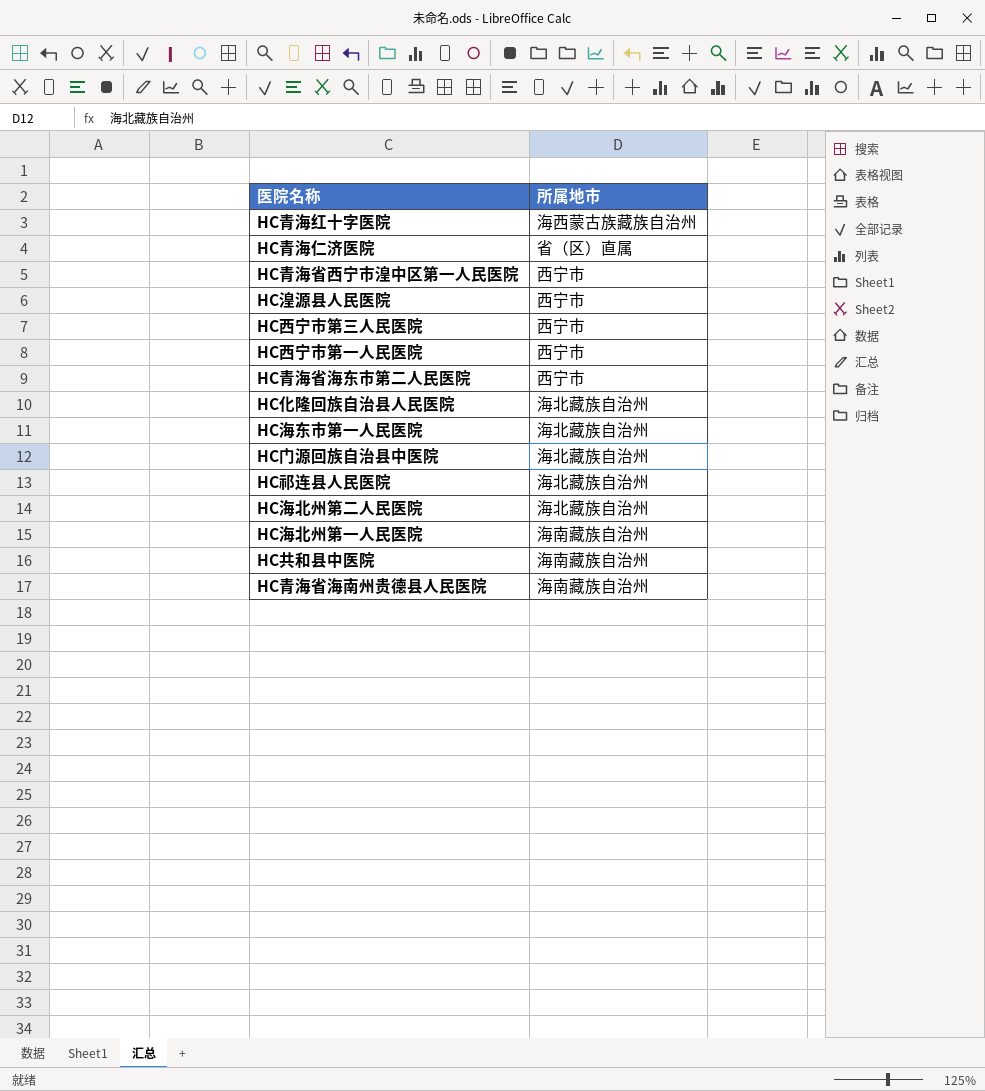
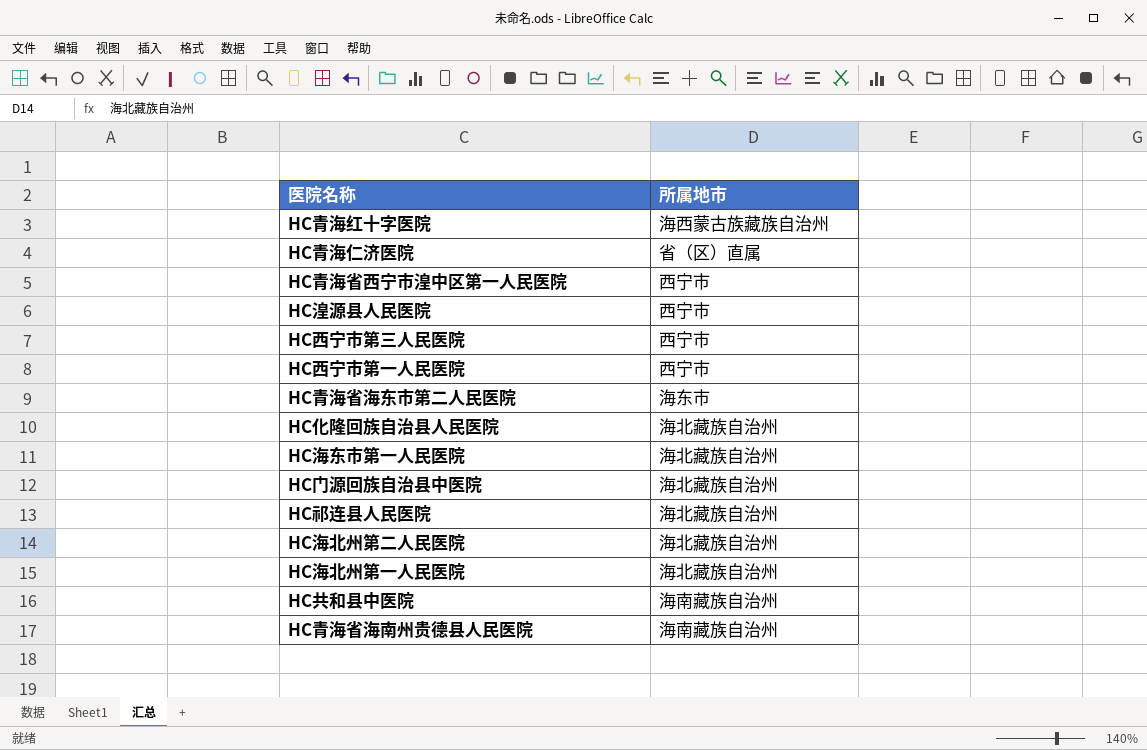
HC青海省海东市第二人民医院 | 所属地市: 西宁市 -> 海东市
HC海北州第一人民医院 | 所属地市: 海南藏族自治州 -> 海北藏族自治州

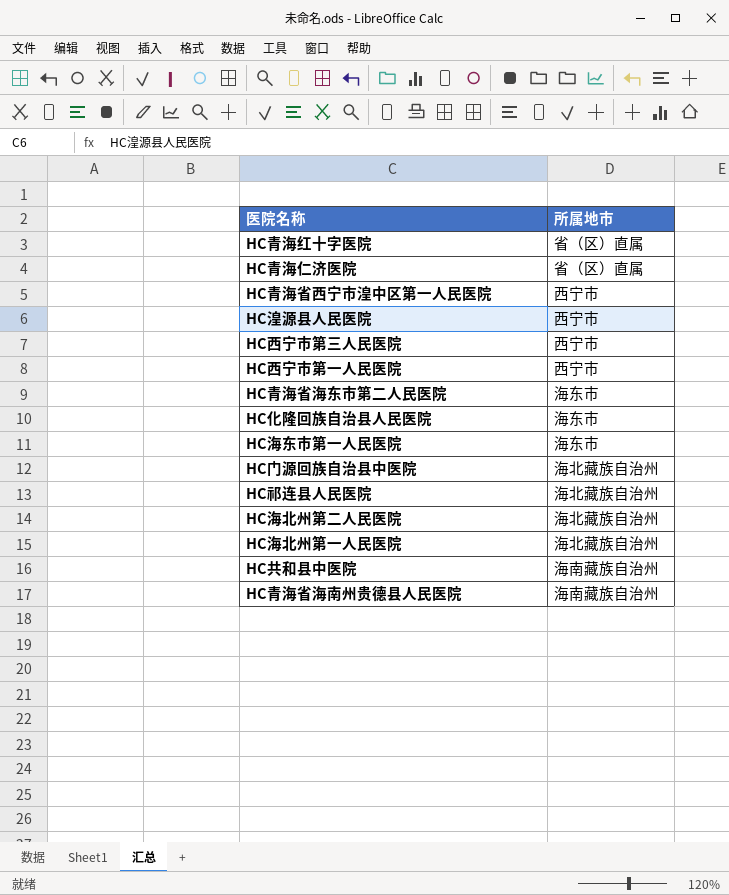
HC青海红十字医院 | 所属地市: 海西蒙古族藏族自治州 -> 省（区）直属
HC化隆回族自治县人民医院 | 所属地市: 海北藏族自治州 -> 海东市
HC海东市第一人民医院 | 所属地市: 海北藏族自治州 -> 海东市

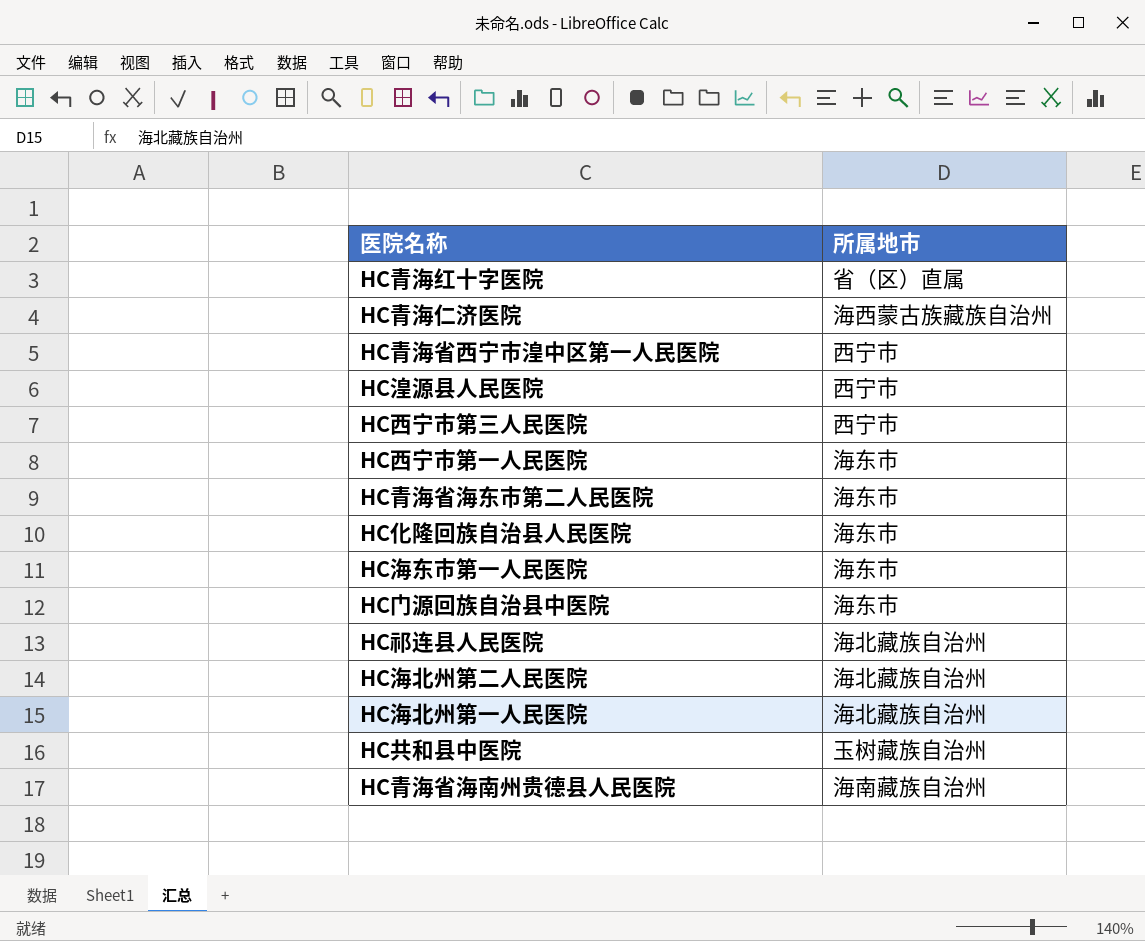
HC青海仁济医院 | 所属地市: 省（区）直属 -> 海西蒙古族藏族自治州
HC西宁市第一人民医院 | 所属地市: 西宁市 -> 海东市
HC门源回族自治县中医院 | 所属地市: 海北藏族自治州 -> 海东市
HC共和县中医院 | 所属地市: 海南藏族自治州 -> 玉树藏族自治州

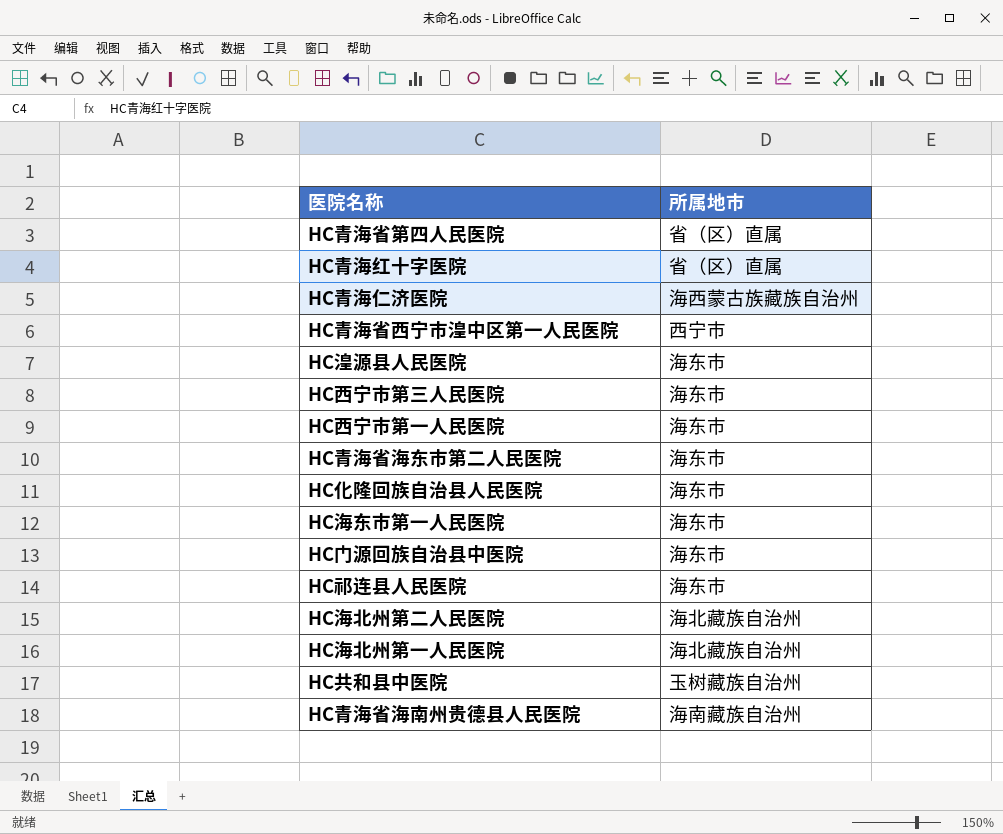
row HC青海省第四人民医院: none -> 省（区）直属
HC湟源县人民医院 | 所属地市: 西宁市 -> 海东市
HC西宁市第三人民医院 | 所属地市: 西宁市 -> 海东市
HC祁连县人民医院 | 所属地市: 海北藏族自治州 -> 海东市

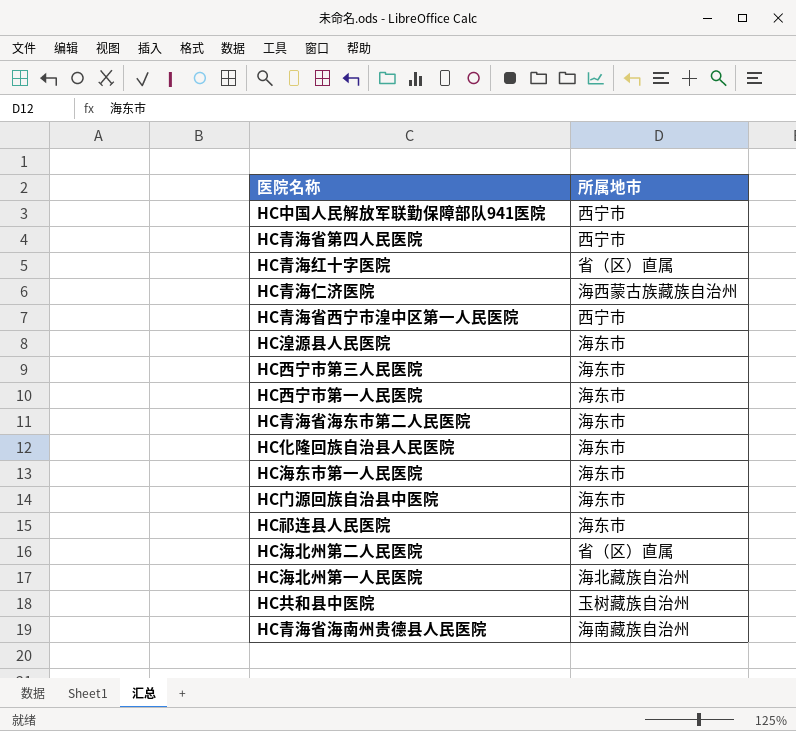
row HC中国人民解放军联勤保障部队941医院: none -> 西宁市
HC青海省第四人民医院 | 所属地市: 省（区）直属 -> 西宁市
HC海北州第二人民医院 | 所属地市: 海北藏族自治州 -> 省（区）直属

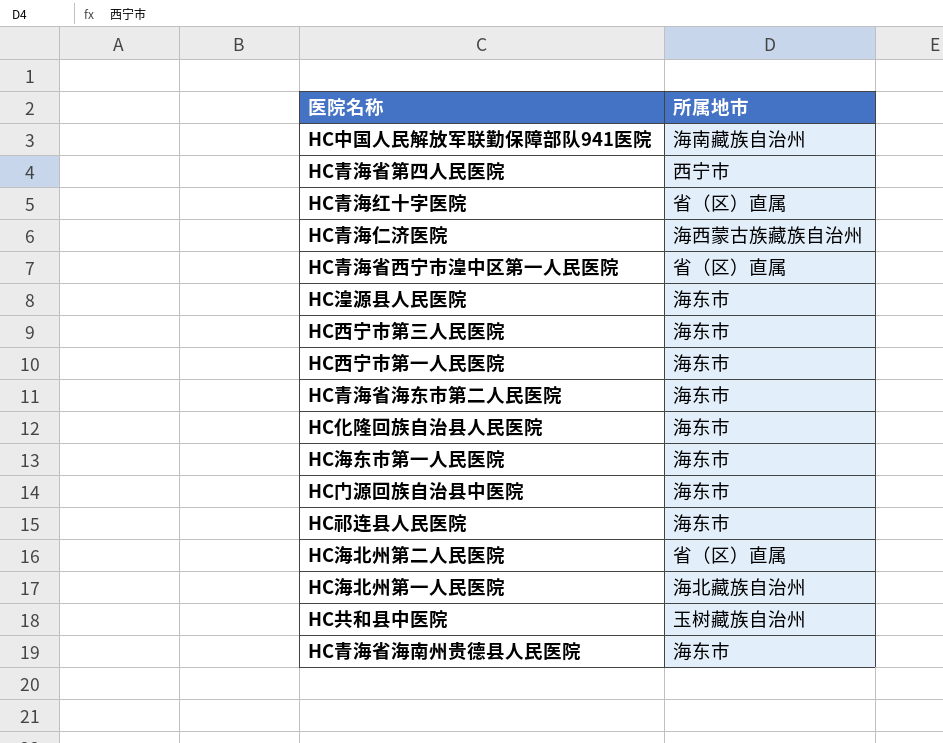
HC中国人民解放军联勤保障部队941医院 | 所属地市: 西宁市 -> 海南藏族自治州
HC青海省西宁市湟中区第一人民医院 | 所属地市: 西宁市 -> 省（区）直属
HC青海省海南州贵德县人民医院 | 所属地市: 海南藏族自治州 -> 海东市

